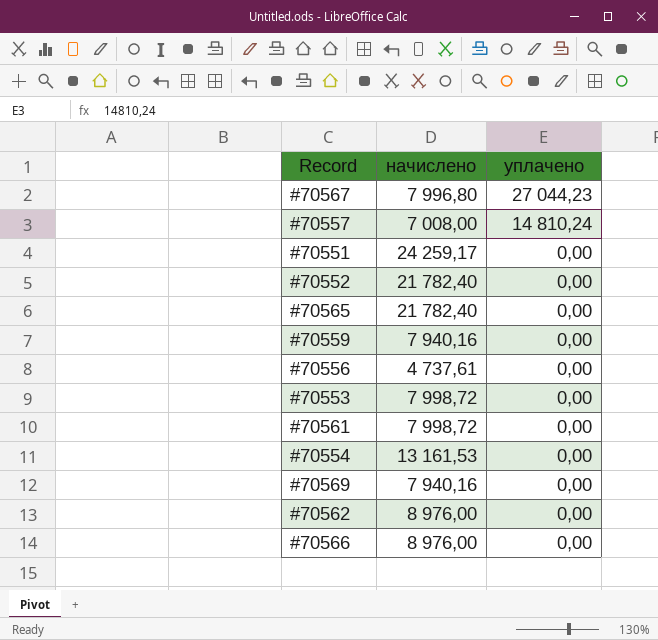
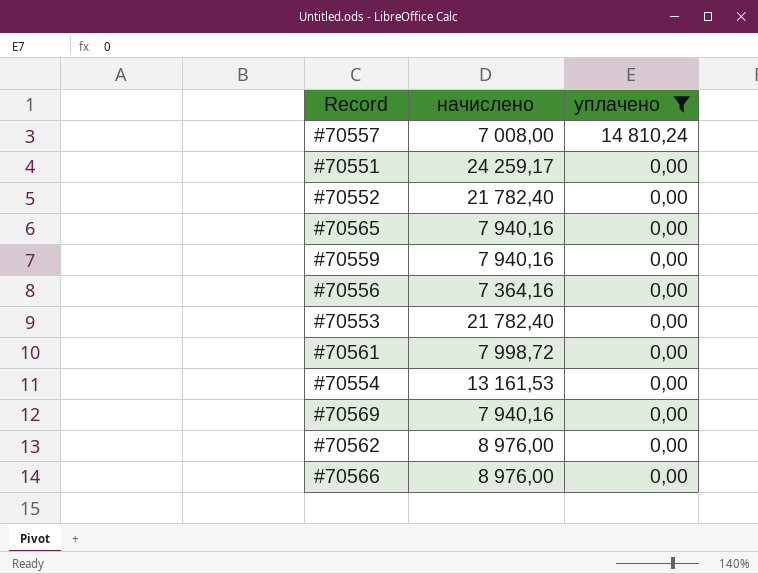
filter: none -> уплачено != 27 044,23
#70565 | начислено: 21 782,40 -> 7 940,16
#70556 | начислено: 4 737,61 -> 7 364,16
#70553 | начислено: 7 998,72 -> 21 782,40

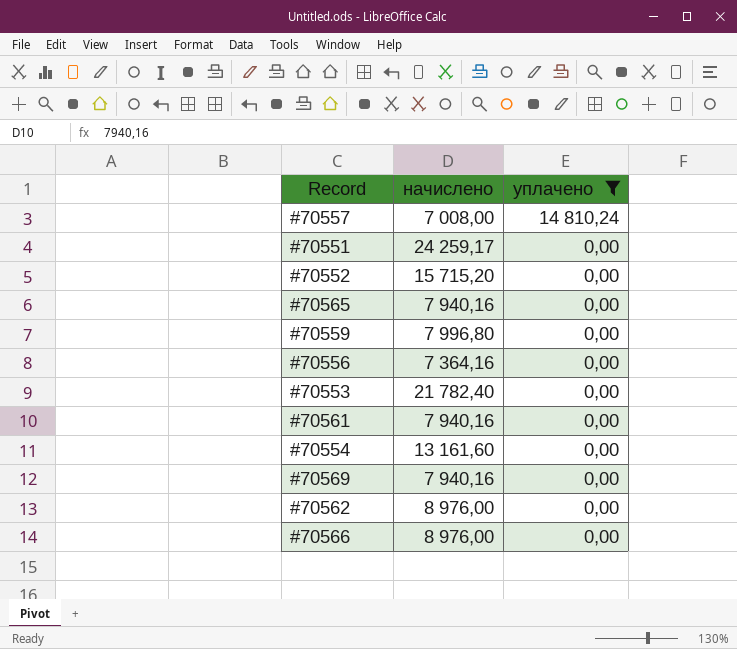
#70552 | начислено: 21 782,40 -> 15 715,20
#70559 | начислено: 7 940,16 -> 7 996,80
#70561 | начислено: 7 998,72 -> 7 940,16
#70554 | начислено: 13 161,53 -> 13 161,60

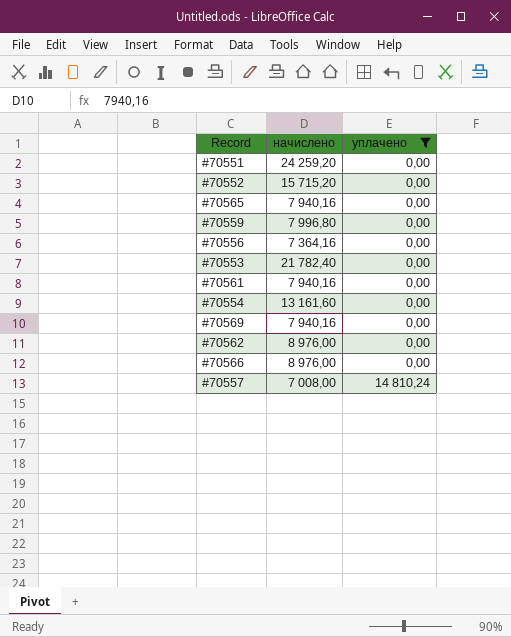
row order: уплачено descending -> уплачено ascending
#70551 | начислено: 24 259,17 -> 24 259,20

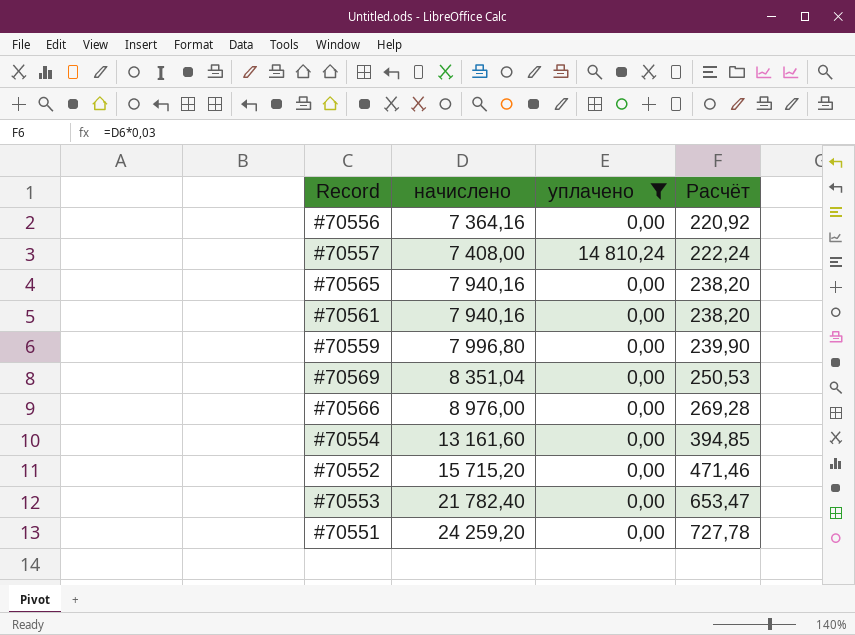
row order: уплачено ascending -> начислено ascending
column Расчёт | formula: none -> [начислено] * 0,03
row #70562: 8 976,00 | 0,00 -> none
#70557 | начислено: 7 008,00 -> 7 408,00
#70569 | начислено: 7 940,16 -> 8 351,04

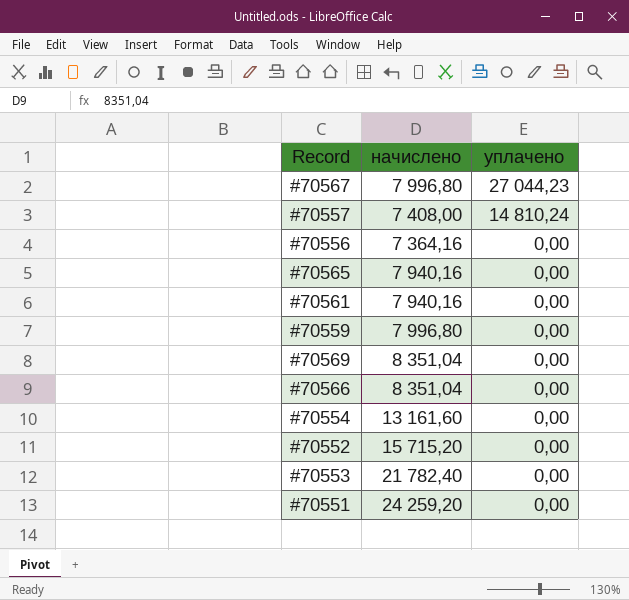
filter: уплачено != 27 044,23 -> none
row order: начислено ascending -> уплачено descending
column Расчёт | formula: [начислено] * 0,03 -> none
#70566 | начислено: 8 976,00 -> 8 351,04

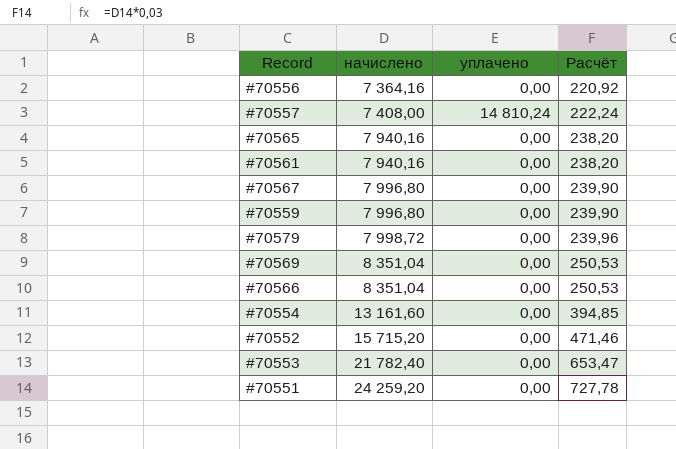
row order: уплачено descending -> начислено ascending
column Расчёт | formula: none -> [начислено] * 0,03
#70567 | уплачено: 27 044,23 -> 0,00
row #70579: none -> 7 998,72 | 0,00 | 239,96

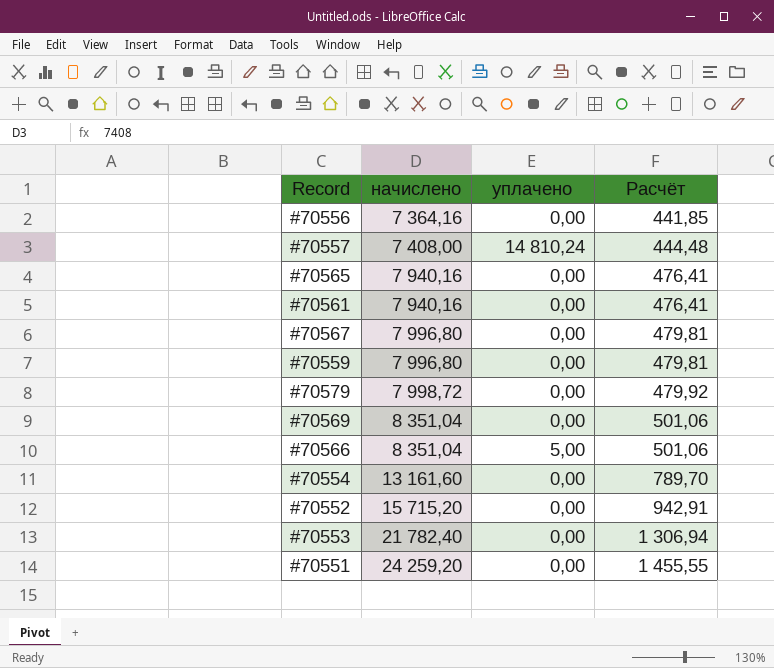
column Расчёт | formula: [начислено] * 0,03 -> [начислено] * 0,06
#70566 | уплачено: 0,00 -> 5,00

